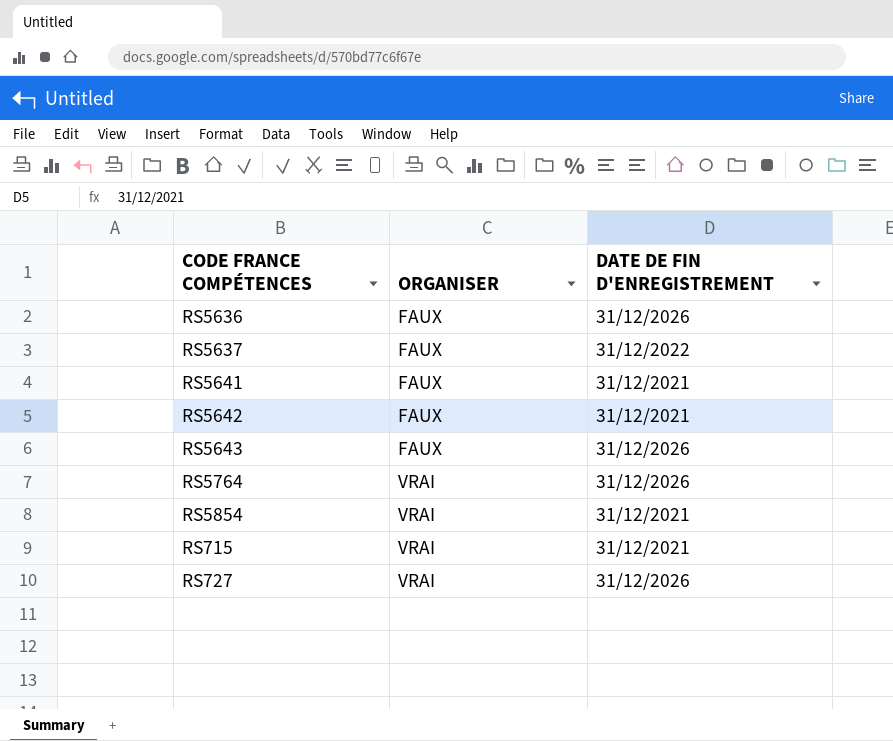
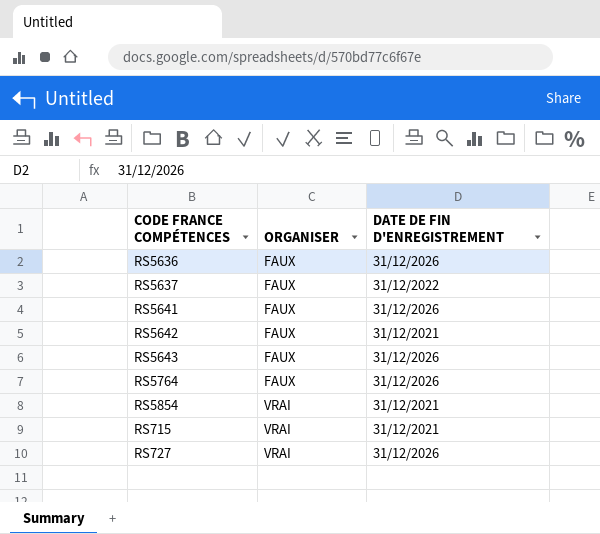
RS5641 | DATE DE FIN D'ENREGISTREMENT: 31/12/2021 -> 31/12/2026
RS5764 | ORGANISER: VRAI -> FAUX

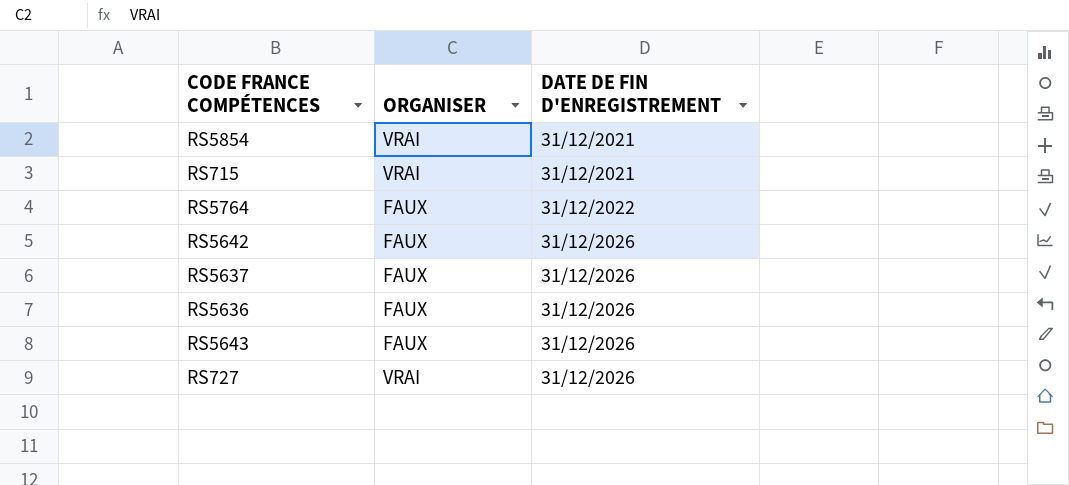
row order: ORGANISER ascending -> DATE DE FIN D'ENREGISTREMENT ascending
row RS5641: FAUX | 31/12/2026 -> none
RS5764 | DATE DE FIN D'ENREGISTREMENT: 31/12/2026 -> 31/12/2022
RS5642 | DATE DE FIN D'ENREGISTREMENT: 31/12/2021 -> 31/12/2026
RS5637 | DATE DE FIN D'ENREGISTREMENT: 31/12/2022 -> 31/12/2026

